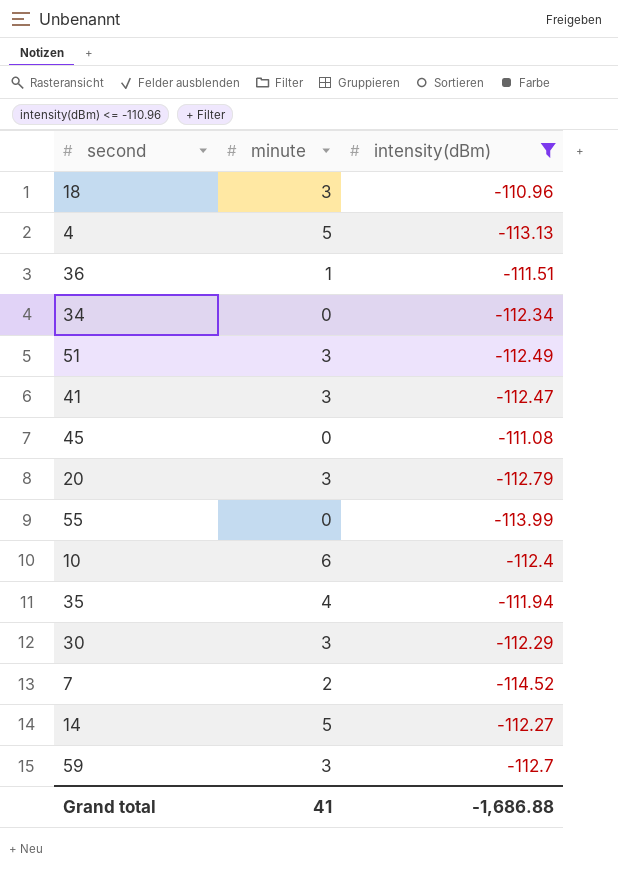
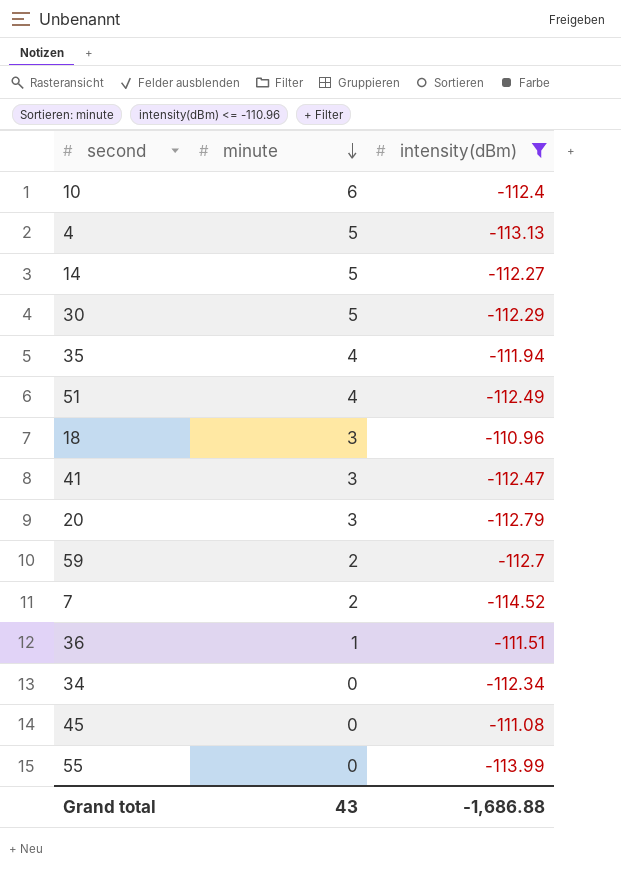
row order: none -> minute descending
30 | minute: 3 -> 5
51 | minute: 3 -> 4
59 | minute: 3 -> 2
Grand total | minute: 41 -> 43

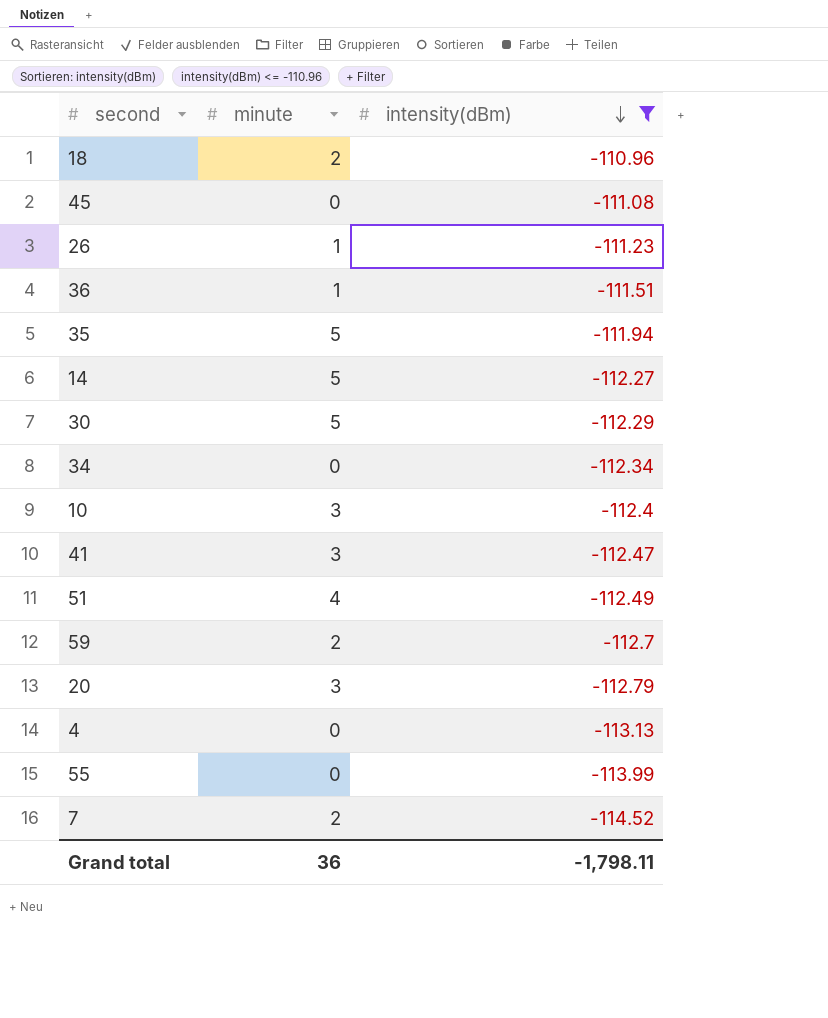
row order: minute descending -> intensity(dBm) descending
18 | minute: 3 -> 2
row 26: none -> 1 | -111.23
35 | minute: 4 -> 5
10 | minute: 6 -> 3
4 | minute: 5 -> 0
Grand total | minute: 43 -> 36
Grand total | intensity(dBm): -1,686.88 -> -1,798.11

